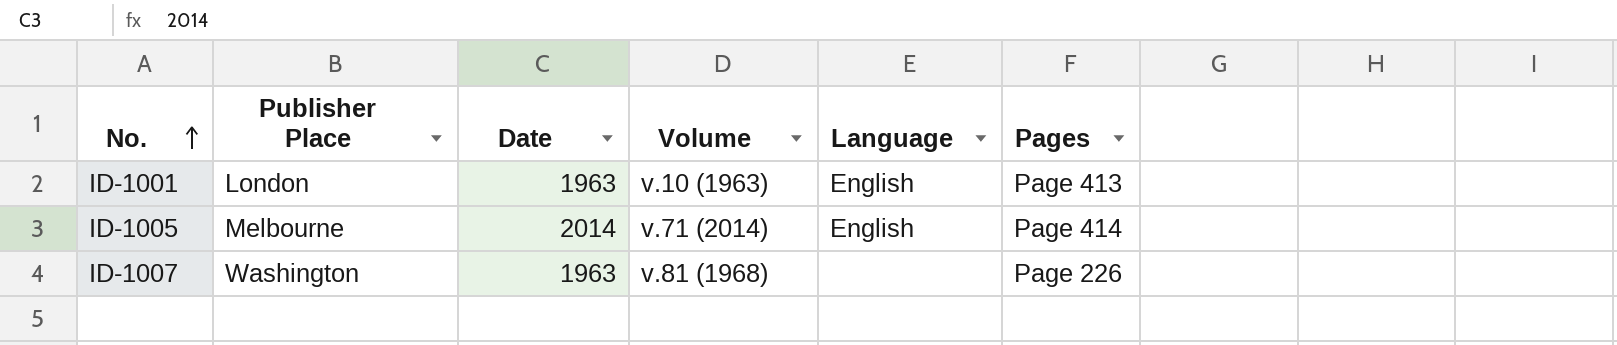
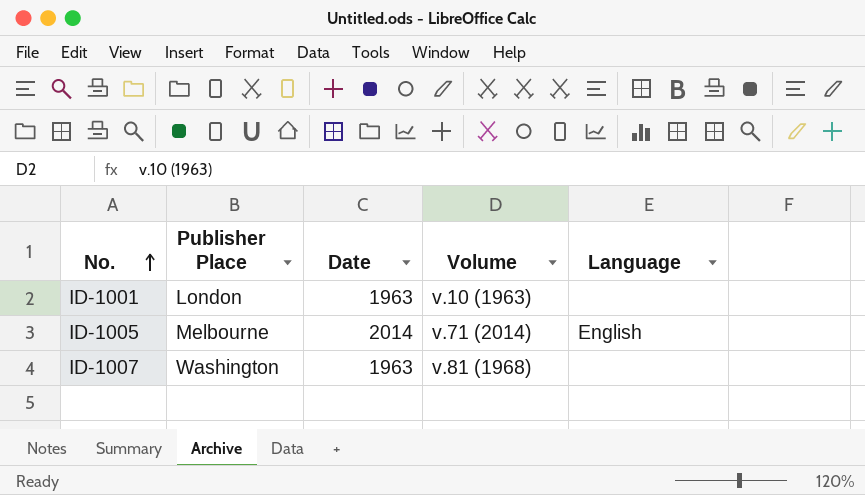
column Pages | position: 6 -> none
ID-1001 | Language: English -> none

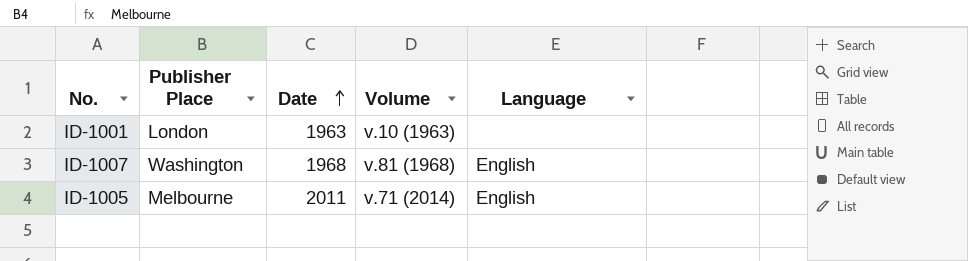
row order: No. ascending -> Date ascending
ID-1007 | Date: 1963 -> 1968
ID-1007 | Language: none -> English
ID-1005 | Date: 2014 -> 2011

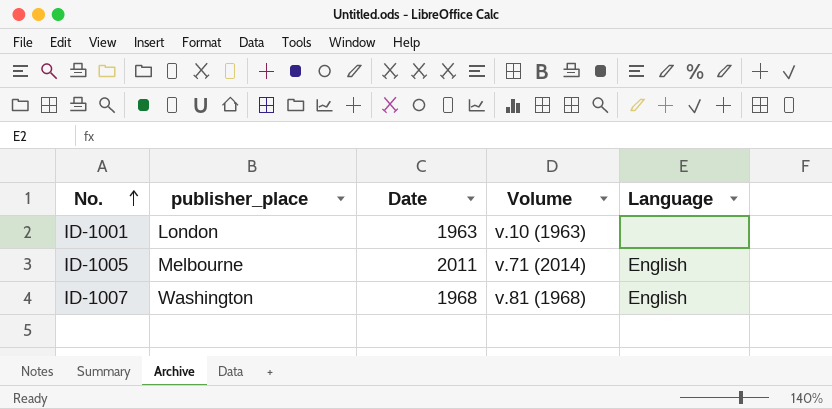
row order: Date ascending -> No. ascending
column name: Publisher Place -> publisher_place

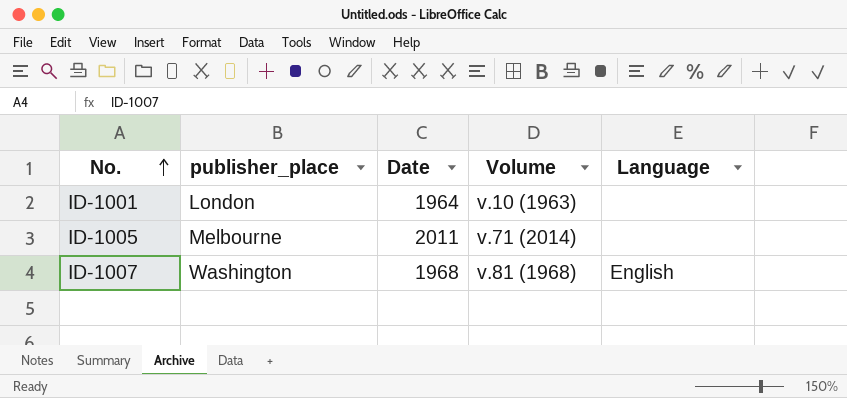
ID-1001 | Date: 1963 -> 1964
ID-1005 | Language: English -> none

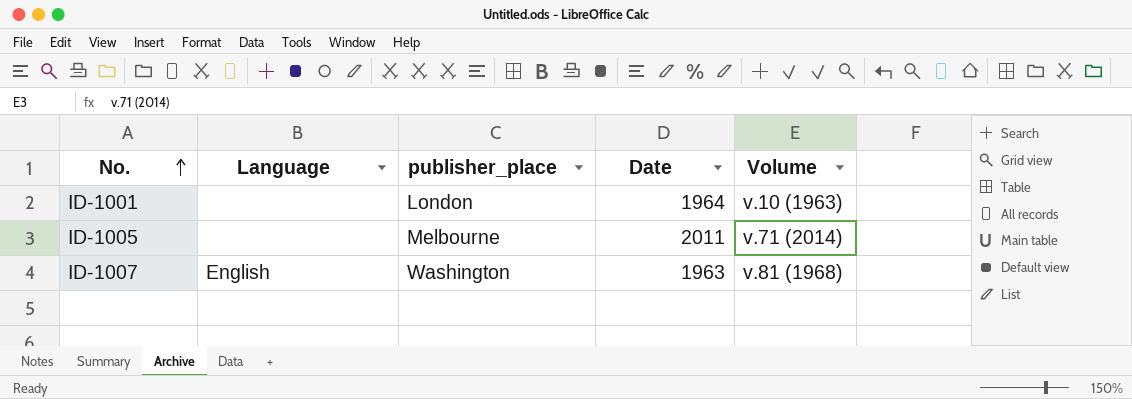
column Language | position: 5 -> 2
ID-1007 | Date: 1968 -> 1963

